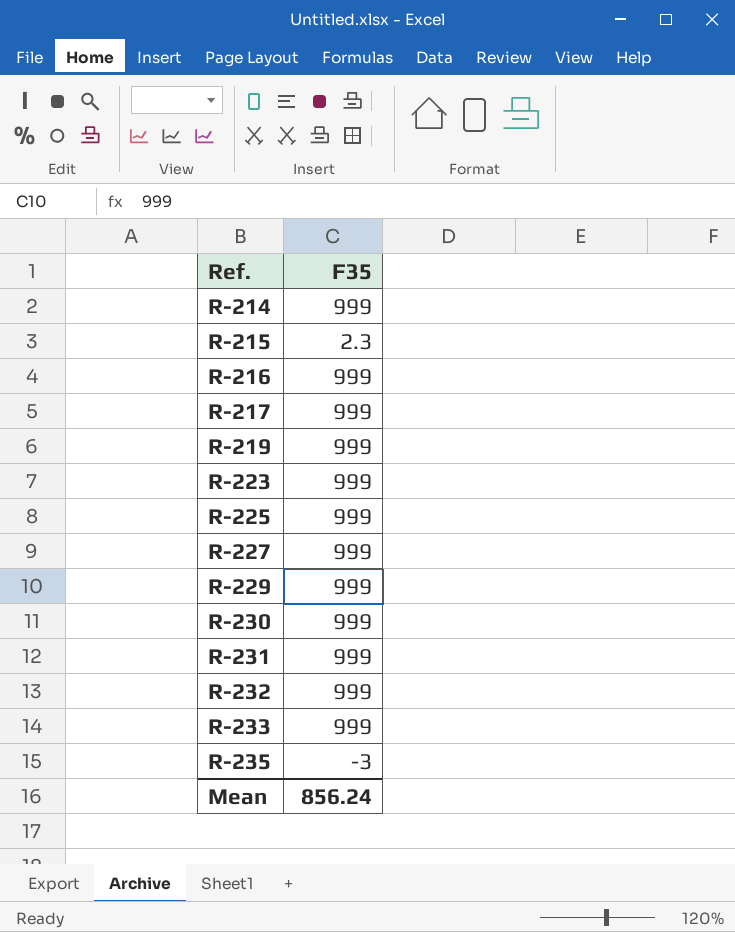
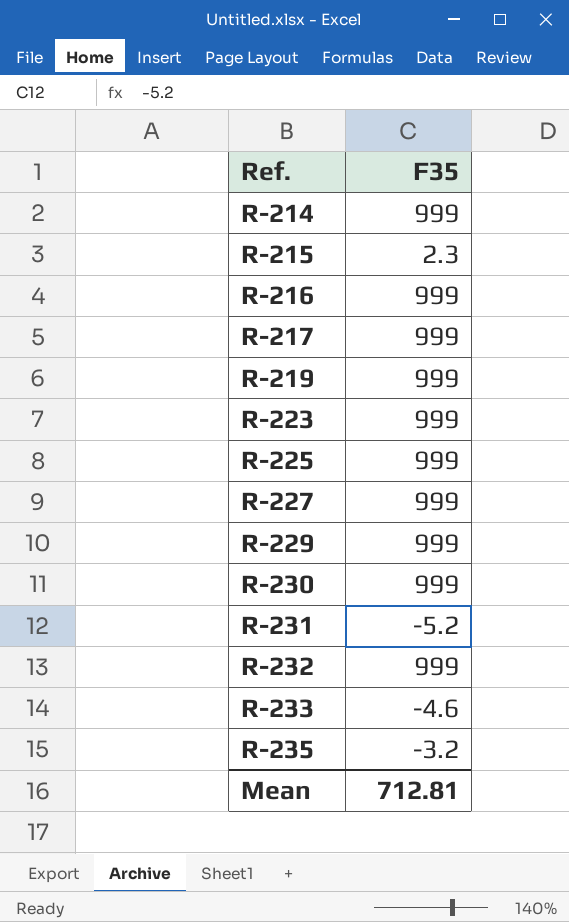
R-231 | F35: 999 -> -5.2
R-233 | F35: 999 -> -4.6
R-235 | F35: -3 -> -3.2
Mean | F35: 856.24 -> 712.81

